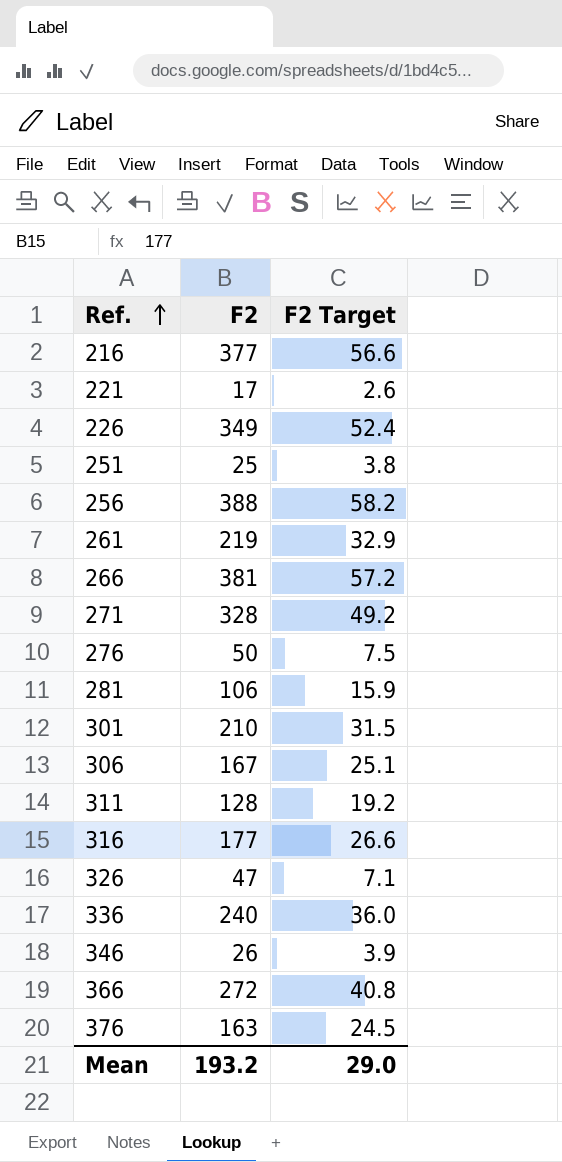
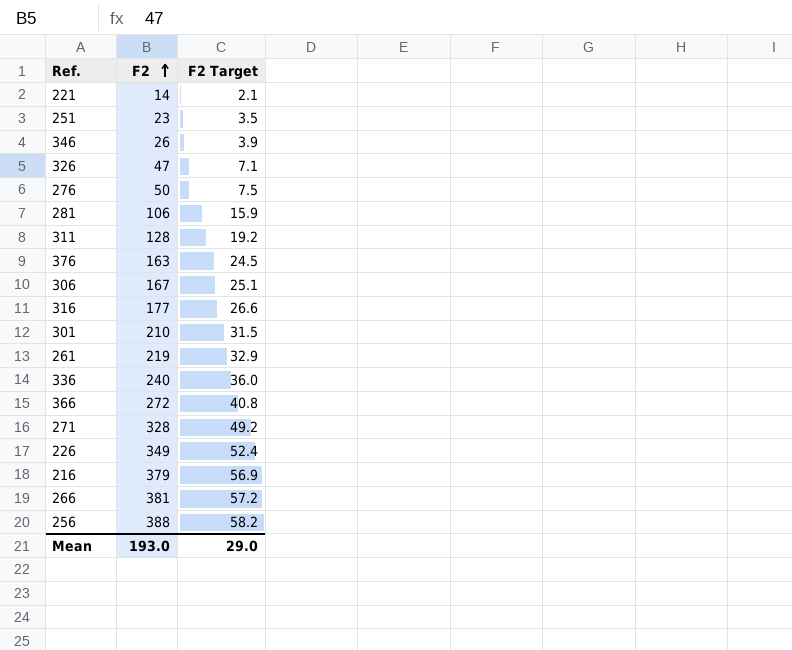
row order: Ref. ascending -> F2 ascending
221 | F2: 17 -> 14
221 | F2 Target: 2.6 -> 2.1
251 | F2: 25 -> 23
251 | F2 Target: 3.8 -> 3.5
216 | F2: 377 -> 379
216 | F2 Target: 56.6 -> 56.9
Mean | F2: 193.2 -> 193.0

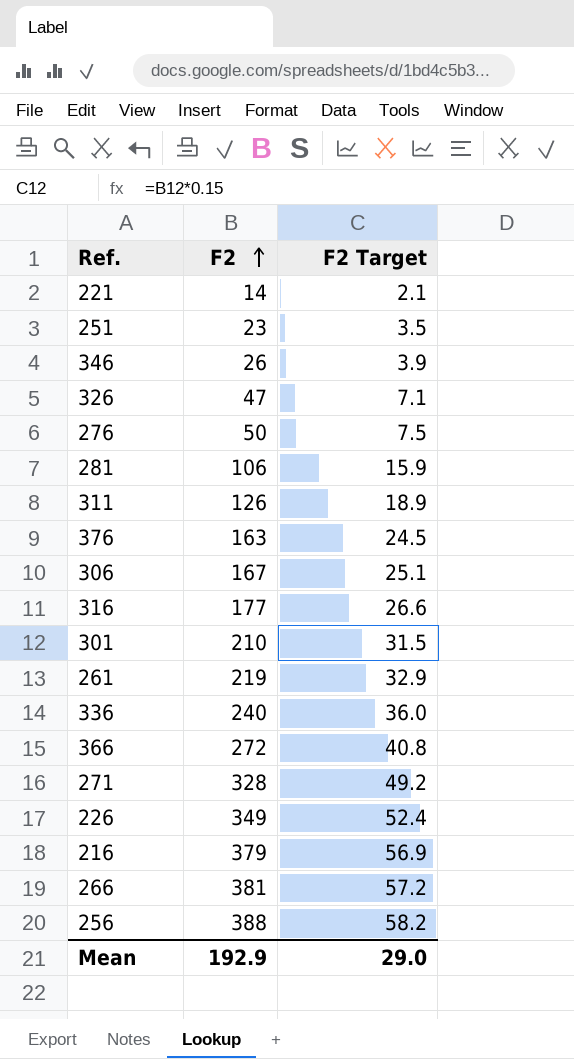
311 | F2: 128 -> 126
311 | F2 Target: 19.2 -> 18.9
Mean | F2: 193.0 -> 192.9

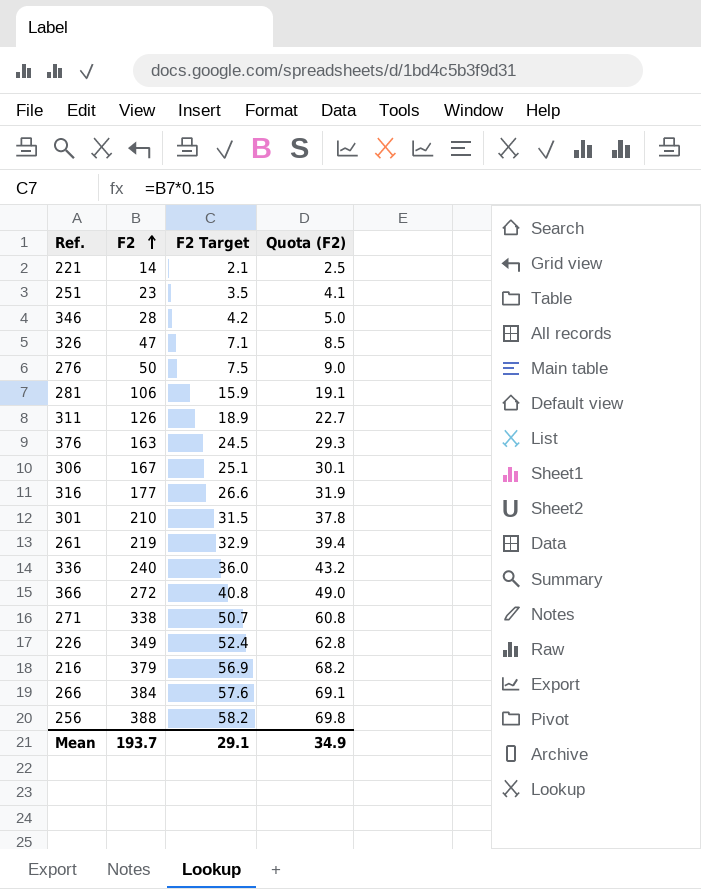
column Quota (F2) | formula: none -> [F2] * 0.18
346 | F2: 26 -> 28
346 | F2 Target: 3.9 -> 4.2
271 | F2: 328 -> 338
271 | F2 Target: 49.2 -> 50.7
266 | F2: 381 -> 384
266 | F2 Target: 57.2 -> 57.6
Mean | F2: 192.9 -> 193.7
Mean | F2 Target: 29.0 -> 29.1

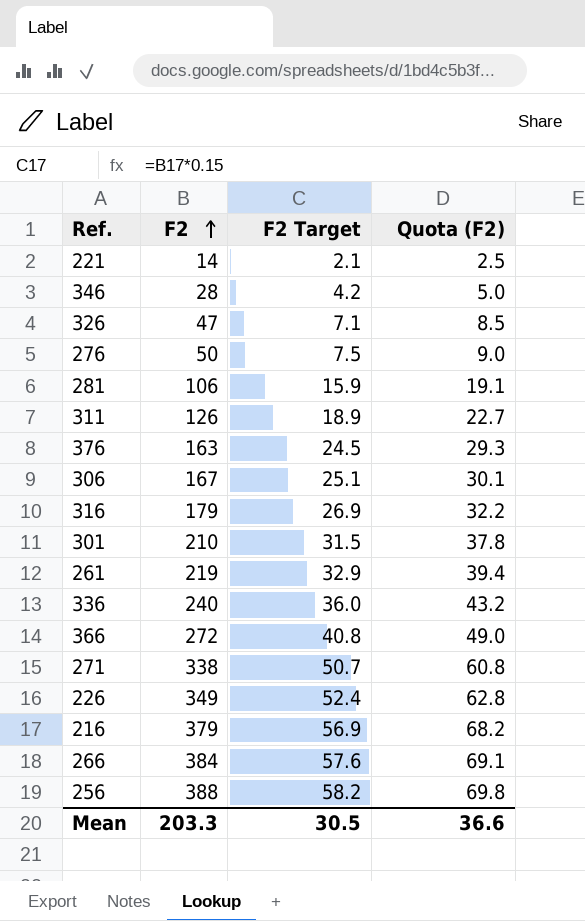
row 251: 23 | 3.5 | 4.1 -> none
316 | F2: 177 -> 179
316 | F2 Target: 26.6 -> 26.9
316 | Quota (F2): 31.9 -> 32.2
Mean | F2: 193.7 -> 203.3
Mean | F2 Target: 29.1 -> 30.5
Mean | Quota (F2): 34.9 -> 36.6

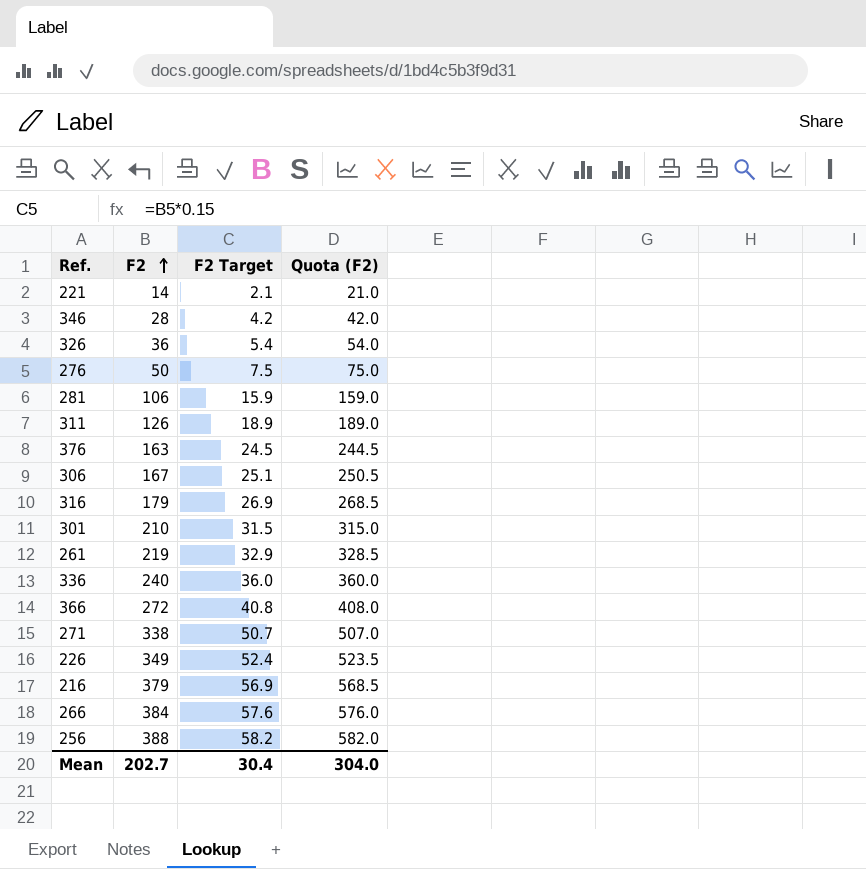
column Quota (F2) | formula: [F2] * 0.18 -> [F2] * 1.5
326 | F2: 47 -> 36
326 | F2 Target: 7.1 -> 5.4
Mean | F2: 203.3 -> 202.7
Mean | F2 Target: 30.5 -> 30.4
Mean | Quota (F2): 36.6 -> 304.0

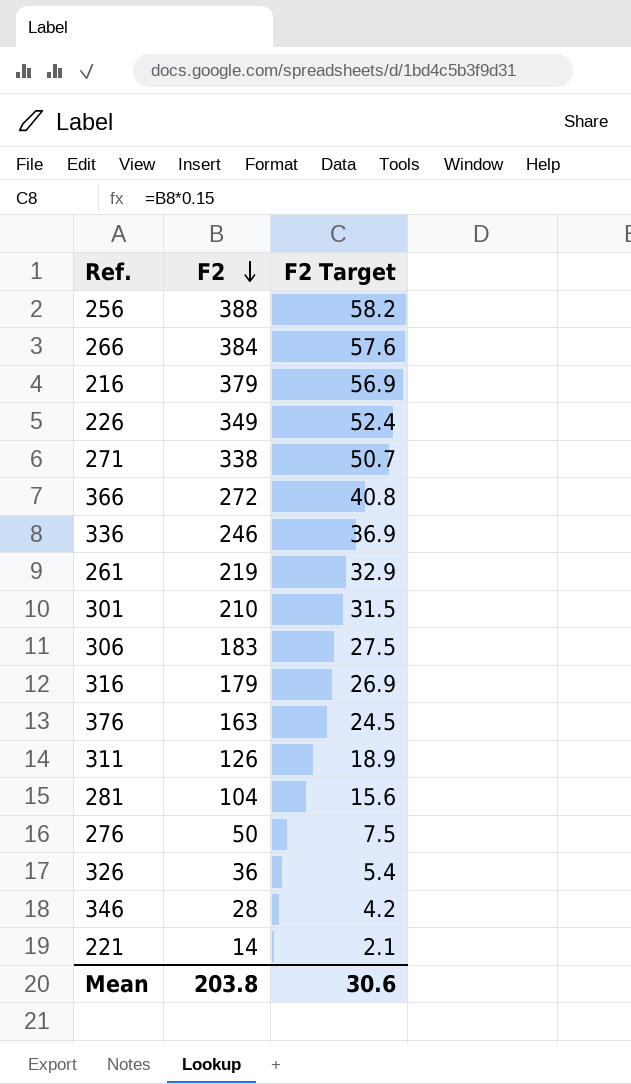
row order: F2 ascending -> F2 descending
column Quota (F2) | formula: [F2] * 1.5 -> none
336 | F2: 240 -> 246
336 | F2 Target: 36.0 -> 36.9
306 | F2: 167 -> 183
306 | F2 Target: 25.1 -> 27.5
281 | F2: 106 -> 104
281 | F2 Target: 15.9 -> 15.6
Mean | F2: 202.7 -> 203.8
Mean | F2 Target: 30.4 -> 30.6

